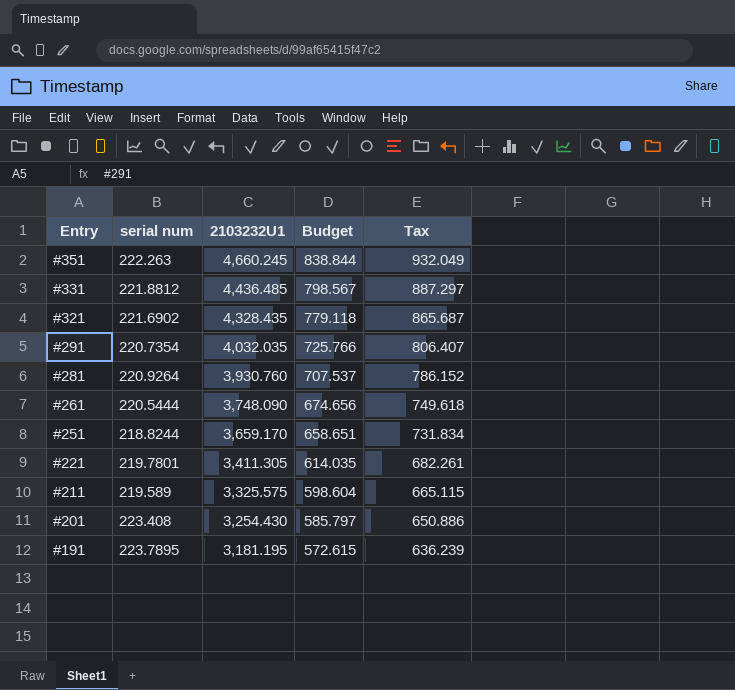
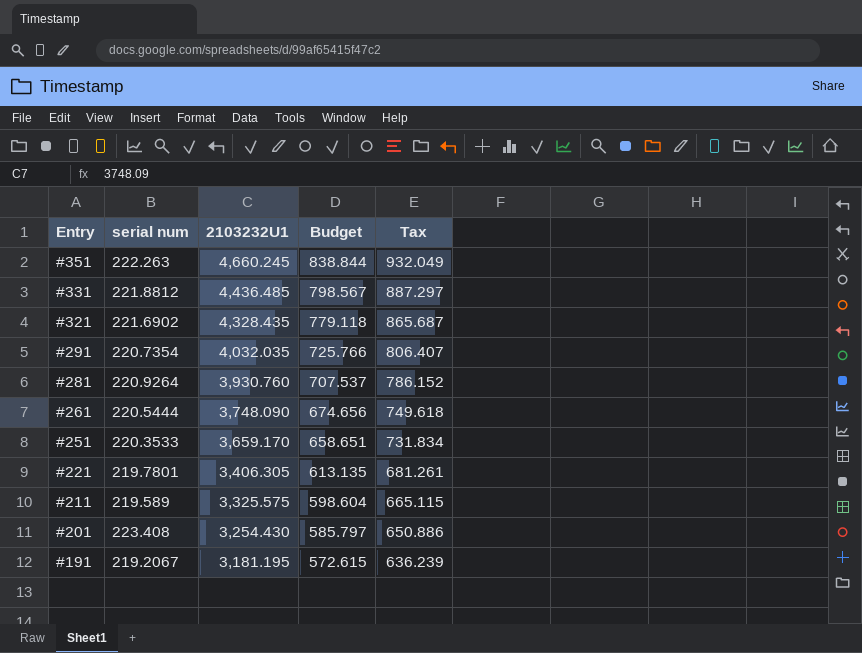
#251 | serial num: 218.8244 -> 220.3533
#221 | 2103232U1: 3,411.305 -> 3,406.305
#221 | Budget: 614.035 -> 613.135
#221 | Tax: 682.261 -> 681.261
#191 | serial num: 223.7895 -> 219.2067

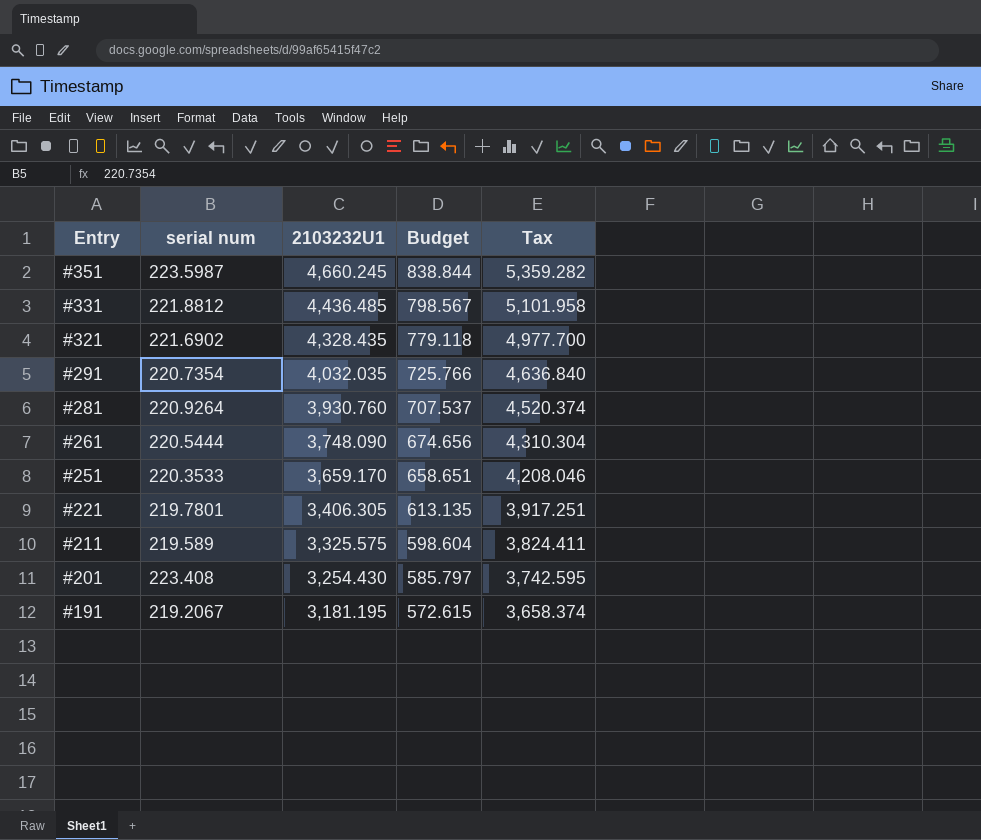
column Tax | formula: [2103232U1] * 0.2 -> [2103232U1] * 1.15
#351 | serial num: 222.263 -> 223.5987

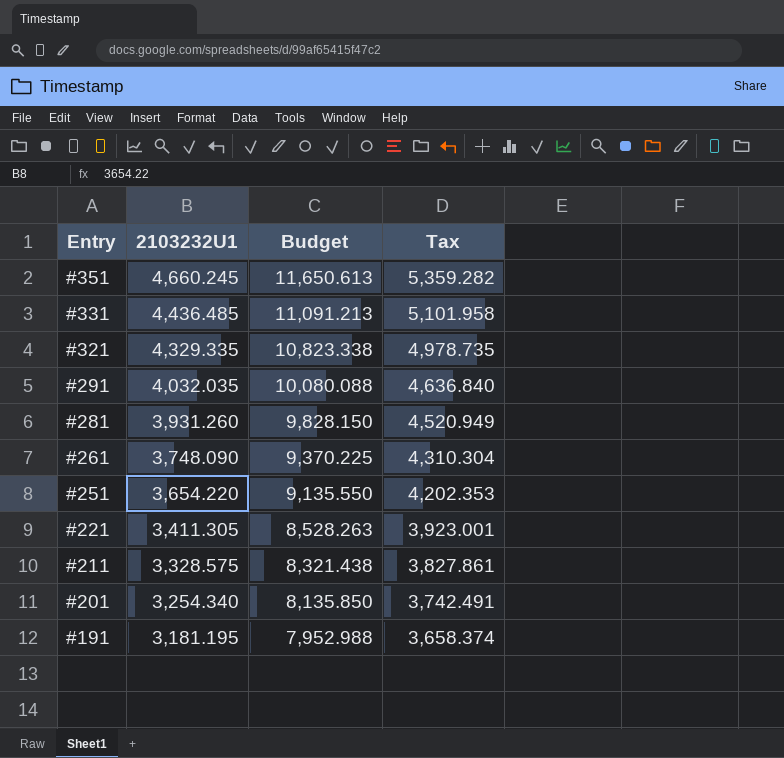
column serial num | position: 2 -> none
column Budget | formula: [2103232U1] * 0.18 -> [2103232U1] * 2.5
#321 | 2103232U1: 4,328.435 -> 4,329.335
#321 | Tax: 4,977.700 -> 4,978.735
#281 | 2103232U1: 3,930.760 -> 3,931.260
#281 | Tax: 4,520.374 -> 4,520.949
#251 | 2103232U1: 3,659.170 -> 3,654.220
#251 | Tax: 4,208.046 -> 4,202.353
#221 | 2103232U1: 3,406.305 -> 3,411.305
#221 | Tax: 3,917.251 -> 3,923.001
#211 | 2103232U1: 3,325.575 -> 3,328.575
#211 | Tax: 3,824.411 -> 3,827.861
#201 | 2103232U1: 3,254.430 -> 3,254.340
#201 | Tax: 3,742.595 -> 3,742.491

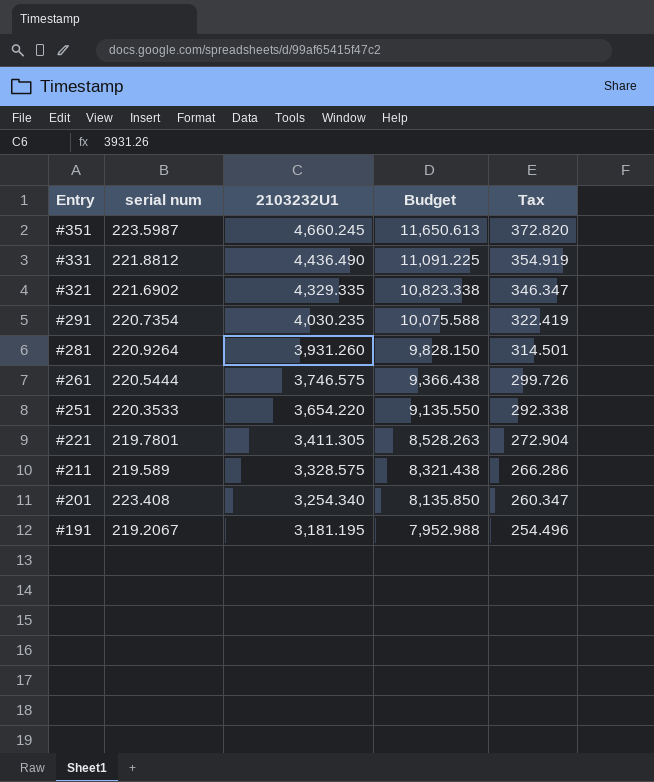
column serial num | position: none -> 2
column Tax | formula: [2103232U1] * 1.15 -> [2103232U1] * 0.08
#331 | 2103232U1: 4,436.485 -> 4,436.490
#331 | Budget: 11,091.213 -> 11,091.225
#291 | 2103232U1: 4,032.035 -> 4,030.235
#291 | Budget: 10,080.088 -> 10,075.588
#261 | 2103232U1: 3,748.090 -> 3,746.575
#261 | Budget: 9,370.225 -> 9,366.438

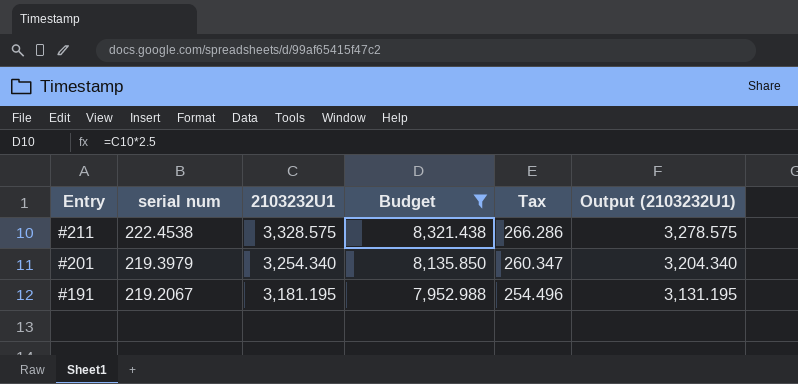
filter: none -> Budget <= 8,321.438
column Output (2103232U1) | formula: none -> [2103232U1] - 50
#211 | serial num: 219.589 -> 222.4538
#201 | serial num: 223.408 -> 219.3979

